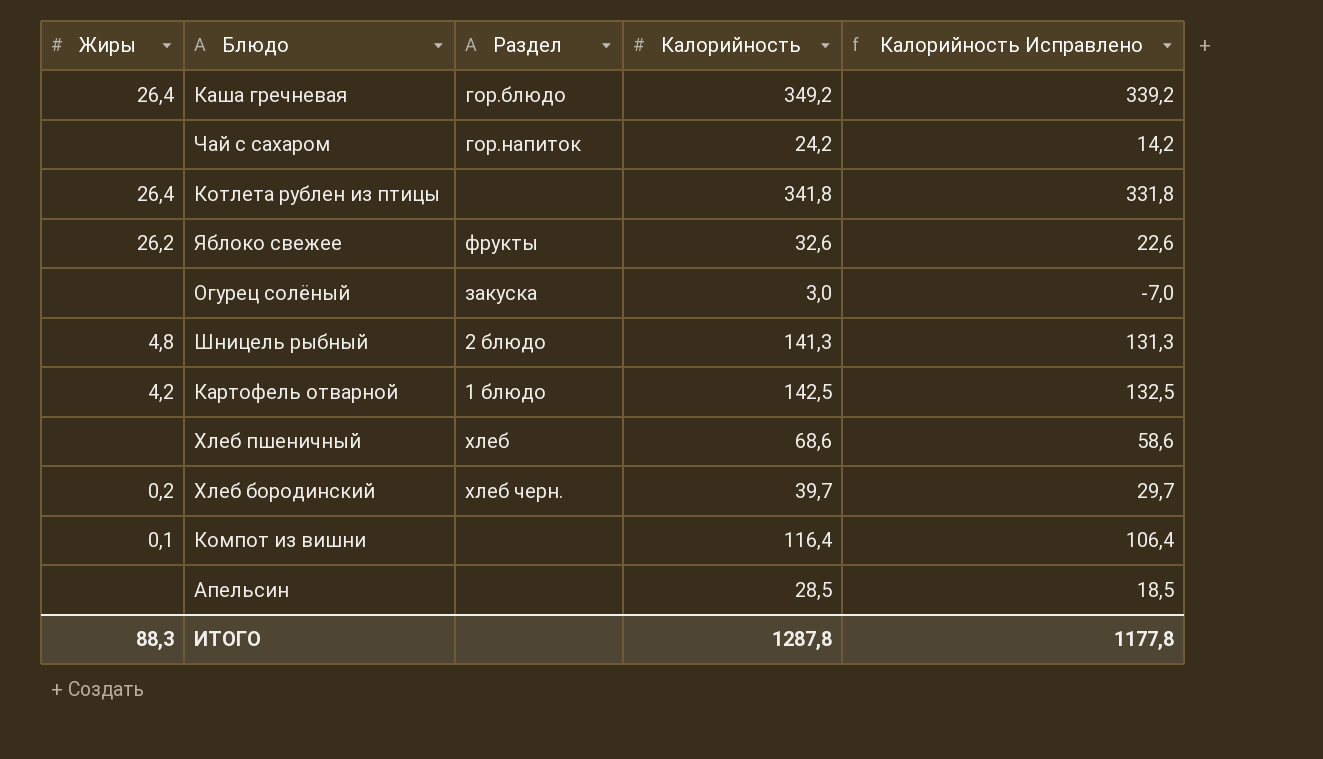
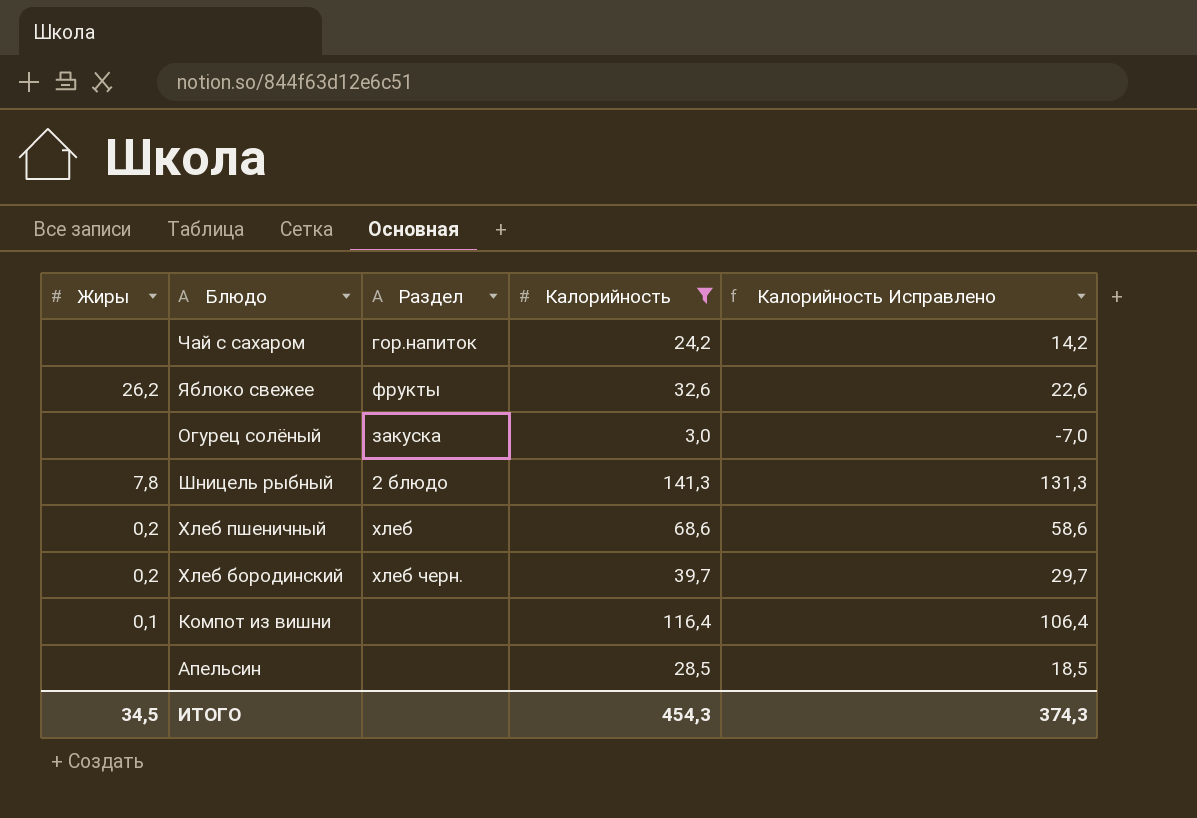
filter: none -> Калорийность <= 141,3
Шницель рыбный | Жиры: 4,8 -> 7,8
Хлеб пшеничный | Жиры: none -> 0,2
ИТОГО | Жиры: 88,3 -> 34,5
ИТОГО | Калорийность: 1287,8 -> 454,3
ИТОГО | Калорийность Исправлено: 1177,8 -> 374,3

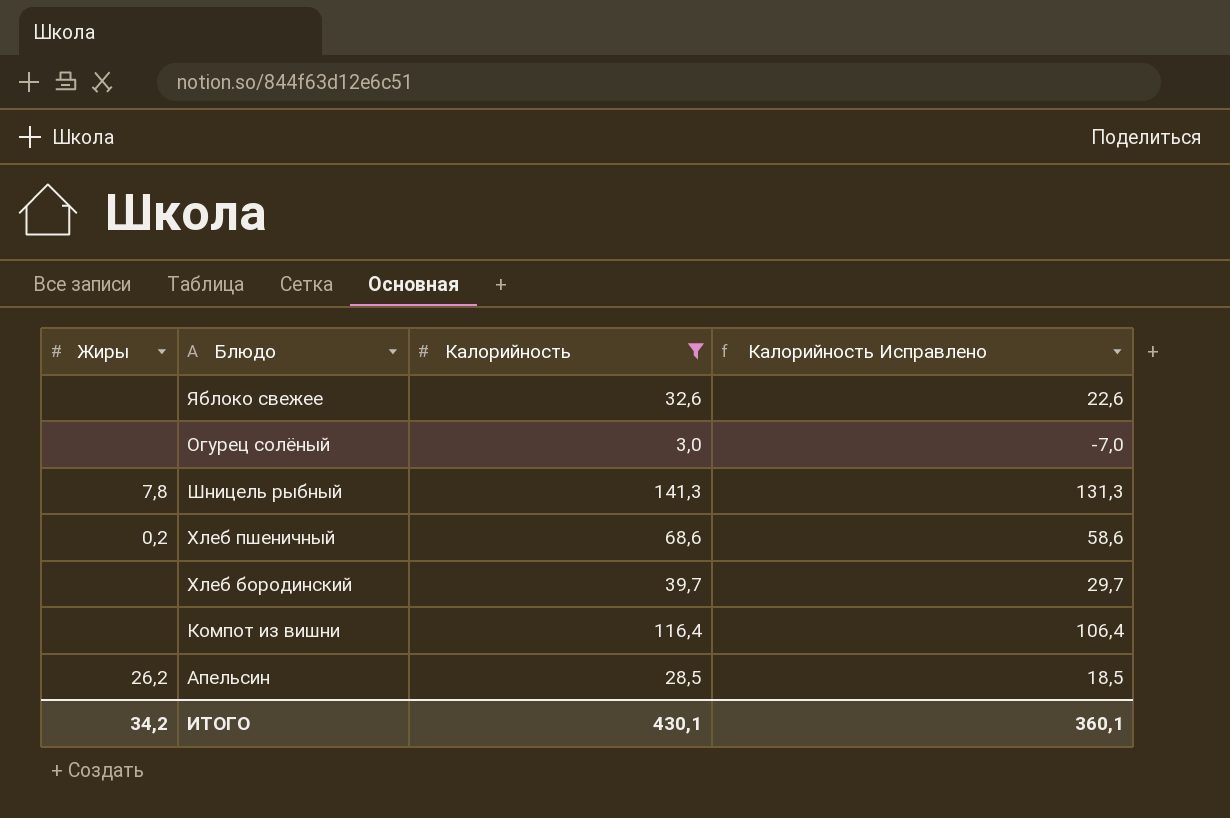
column Раздел | position: 3 -> none
row Чай с сахаром: none | гор.напиток | 24,2 | 14,2 -> none
Яблоко свежее | Жиры: 26,2 -> none
Хлеб бородинский | Жиры: 0,2 -> none
Компот из вишни | Жиры: 0,1 -> none
Апельсин | Жиры: none -> 26,2
ИТОГО | Жиры: 34,5 -> 34,2
ИТОГО | Калорийность: 454,3 -> 430,1
ИТОГО | Калорийность Исправлено: 374,3 -> 360,1

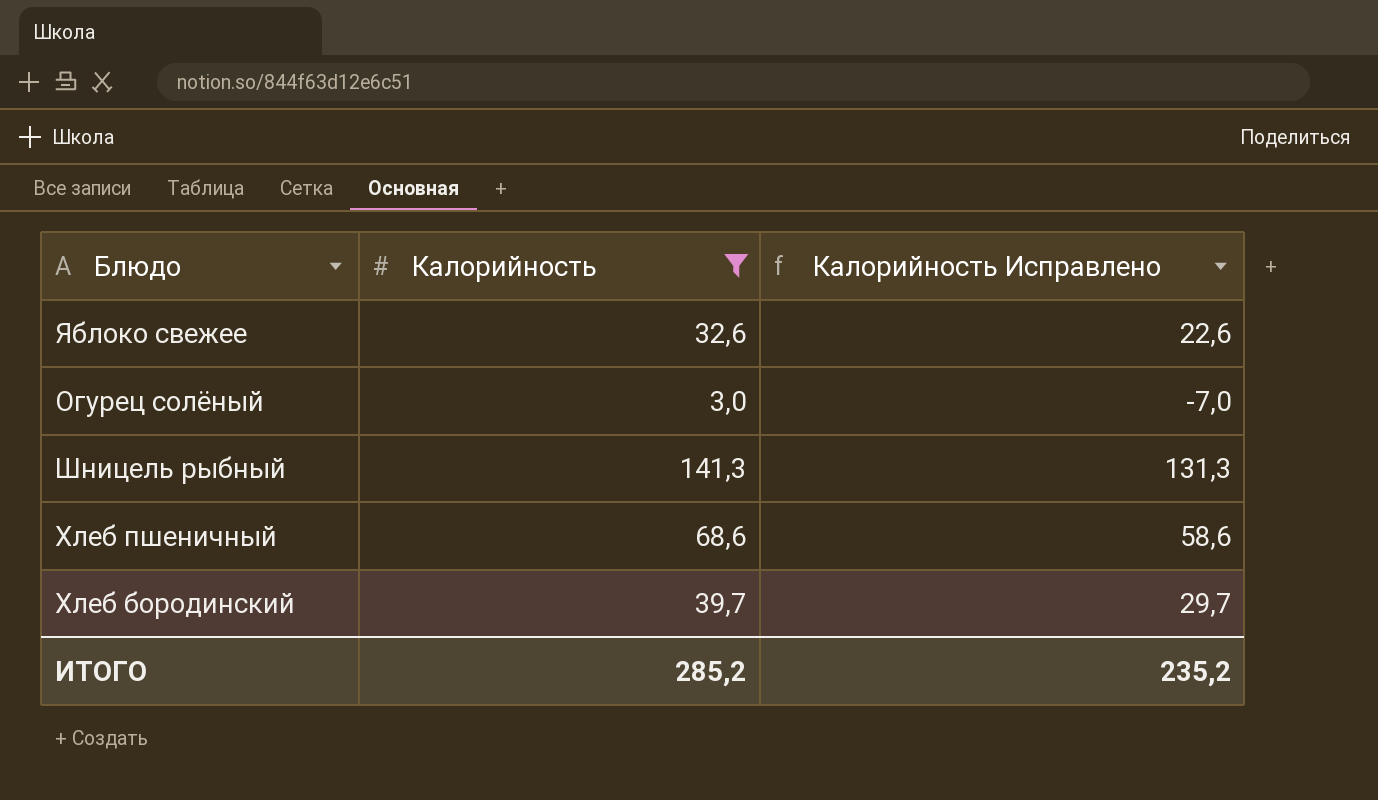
column Жиры | position: 1 -> none
row Компот из вишни: none | 116,4 | 106,4 -> none
row Апельсин: 26,2 | 28,5 | 18,5 -> none
ИТОГО | Калорийность: 430,1 -> 285,2
ИТОГО | Калорийность Исправлено: 360,1 -> 235,2

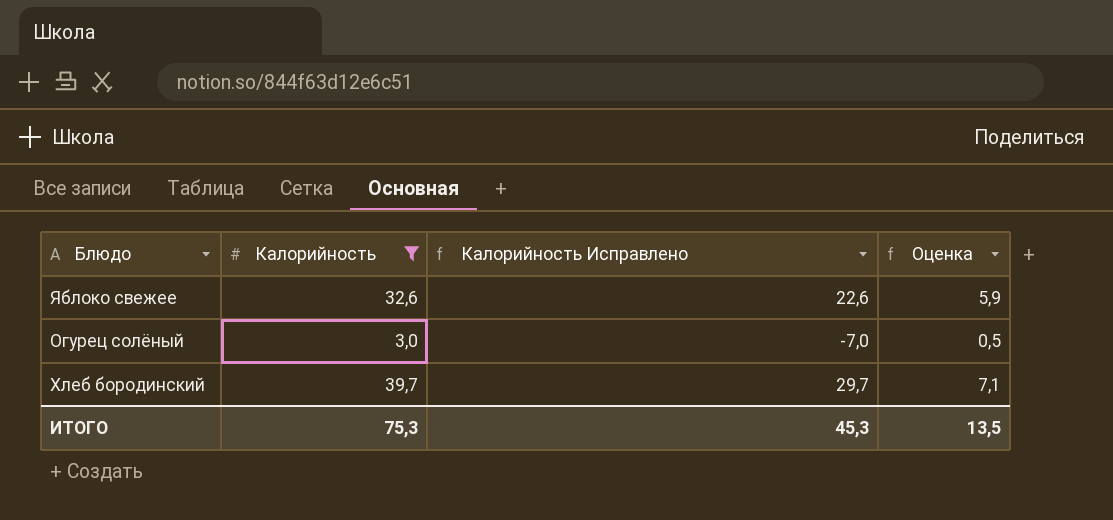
column Оценка | formula: none -> [Калорийность] * 0,18
row Шницель рыбный: 141,3 | 131,3 -> none
row Хлеб пшеничный: 68,6 | 58,6 -> none
ИТОГО | Калорийность: 285,2 -> 75,3
ИТОГО | Калорийность Исправлено: 235,2 -> 45,3

